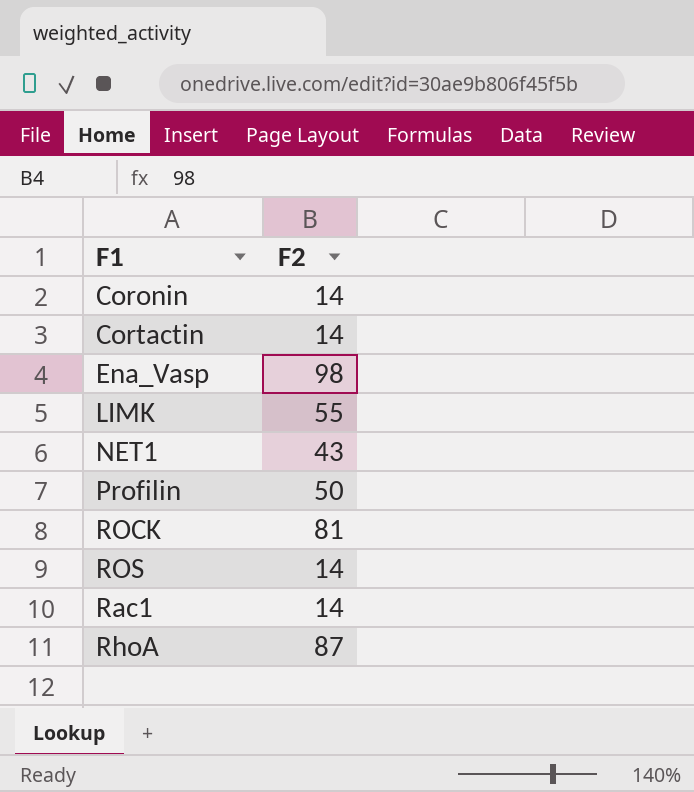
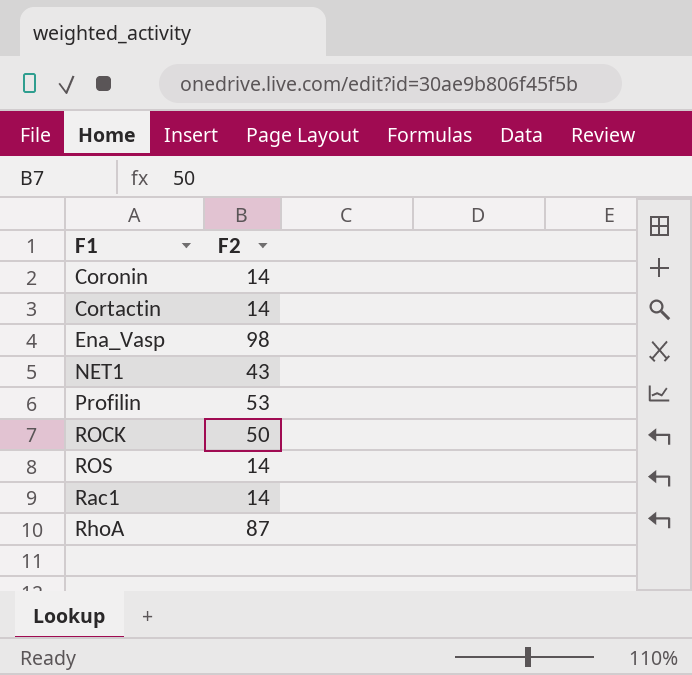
row LIMK: 55 -> none
Profilin | F2: 50 -> 53
ROCK | F2: 81 -> 50

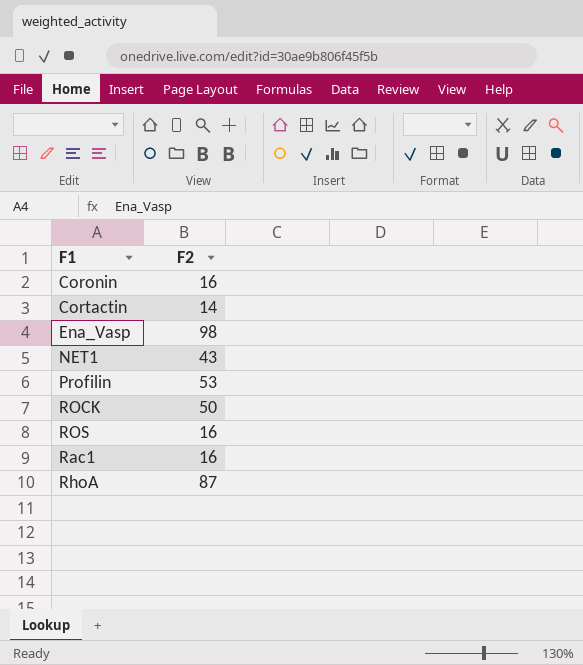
Coronin | F2: 14 -> 16
ROS | F2: 14 -> 16
Rac1 | F2: 14 -> 16

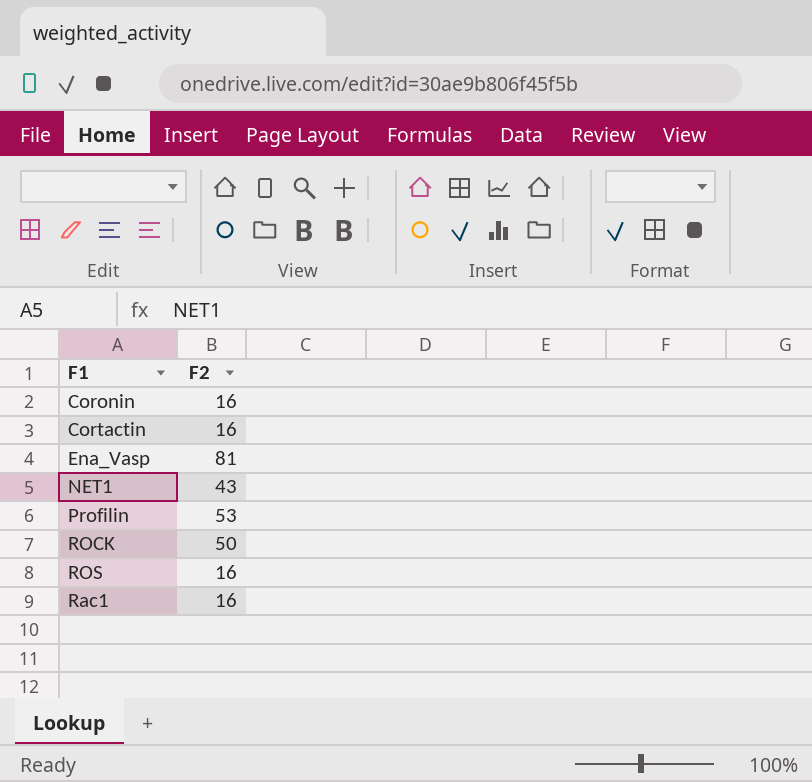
row RhoA: 87 -> none
Cortactin | F2: 14 -> 16
Ena_Vasp | F2: 98 -> 81

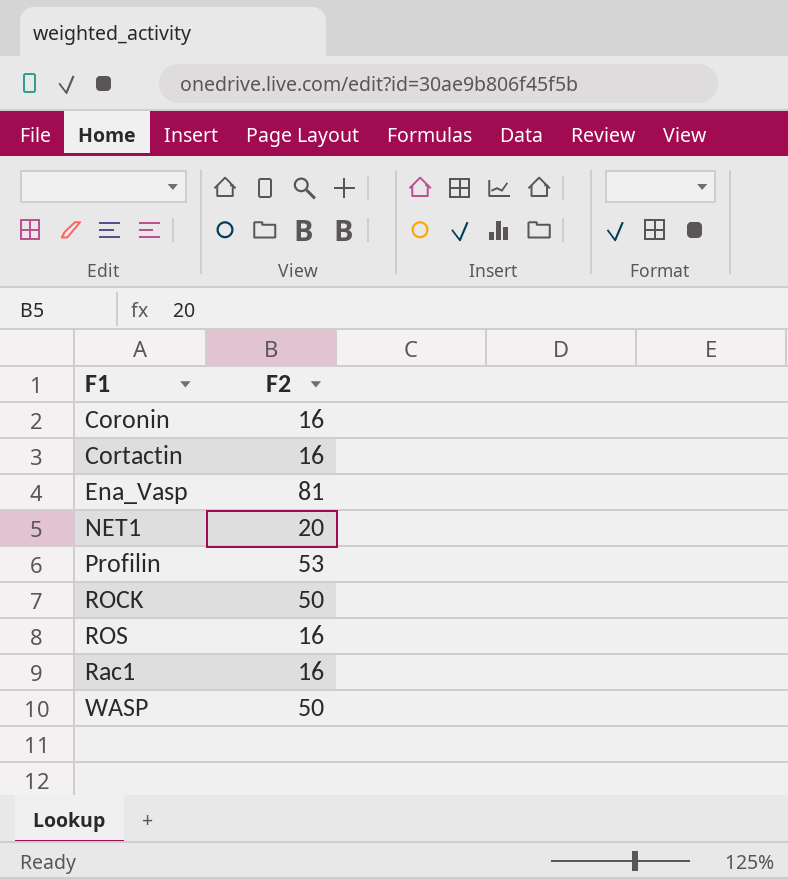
NET1 | F2: 43 -> 20
row WASP: none -> 50

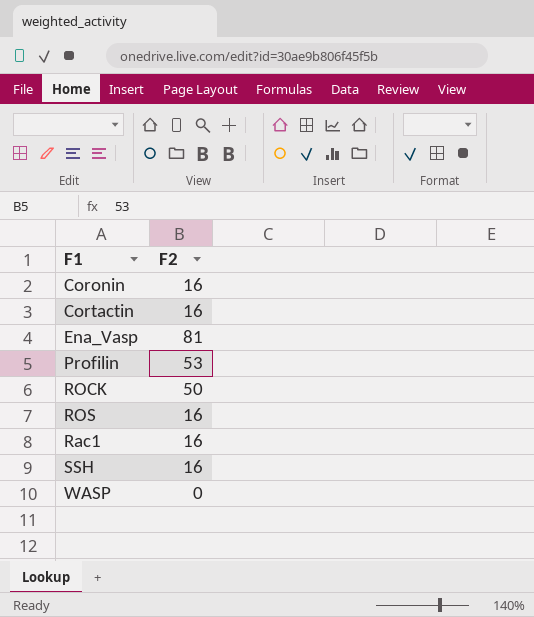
row NET1: 20 -> none
row SSH: none -> 16
WASP | F2: 50 -> 0

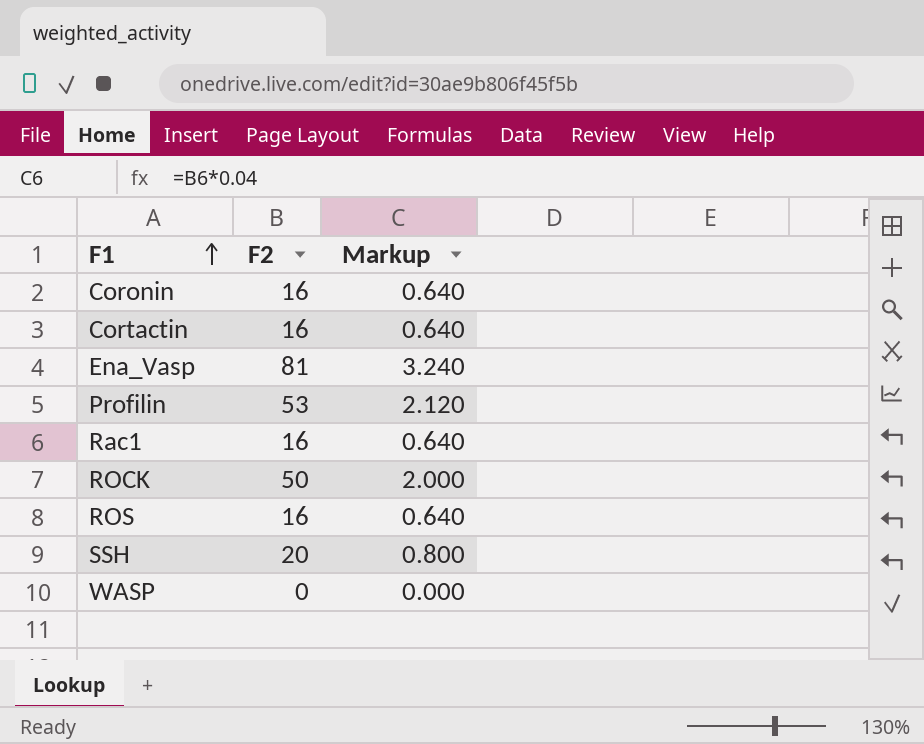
row order: none -> F1 ascending
column Markup | formula: none -> [F2] * 0.04
SSH | F2: 16 -> 20

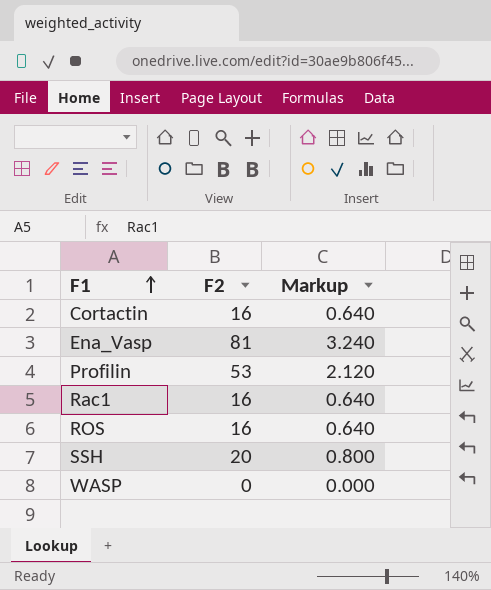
row Coronin: 16 | 0.640 -> none
row ROCK: 50 | 2.000 -> none

